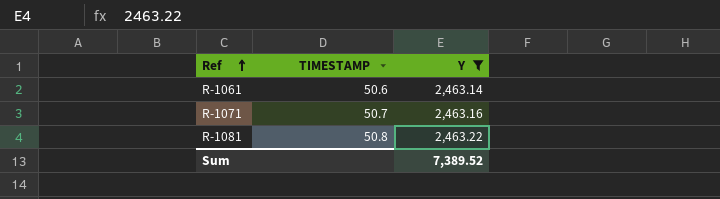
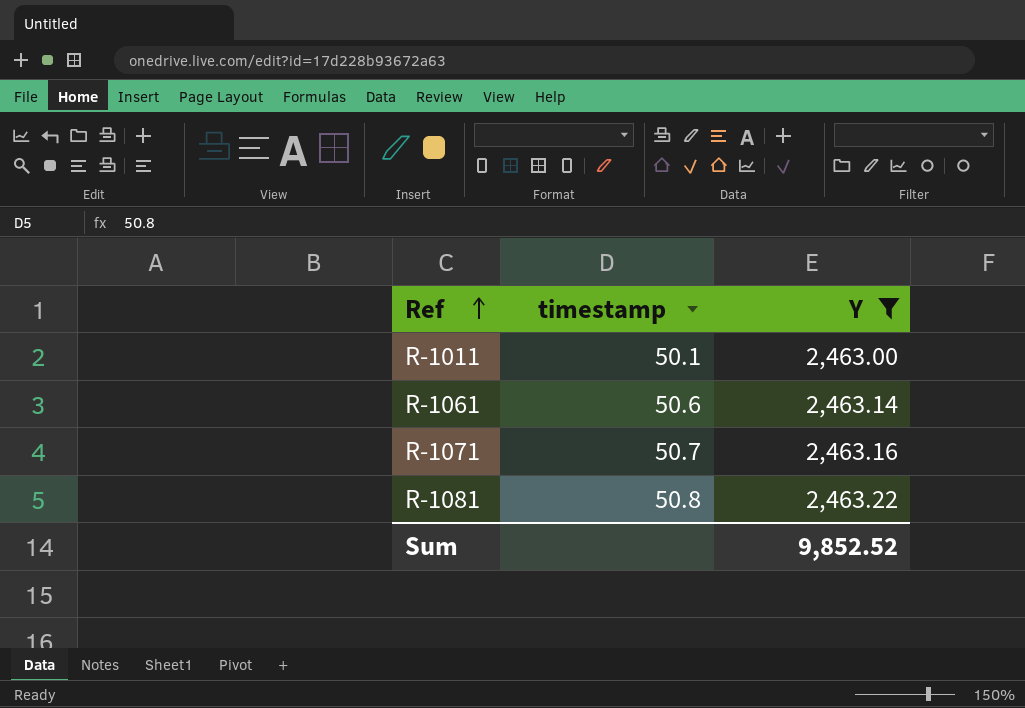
column name: TIMESTAMP -> timestamp
row R-1011: none -> 50.1 | 2,463.00
Sum | Y: 7,389.52 -> 9,852.52

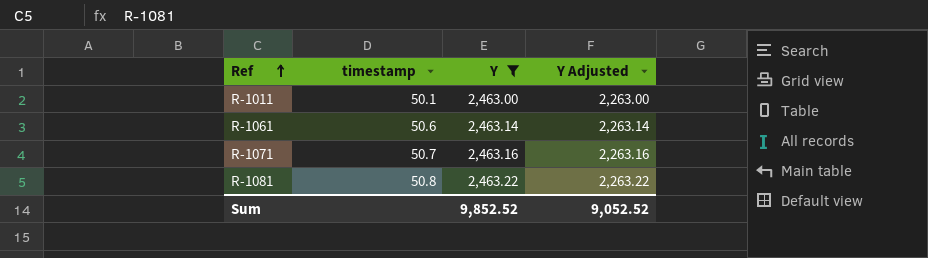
column Y Adjusted | formula: none -> [Y] - 200

